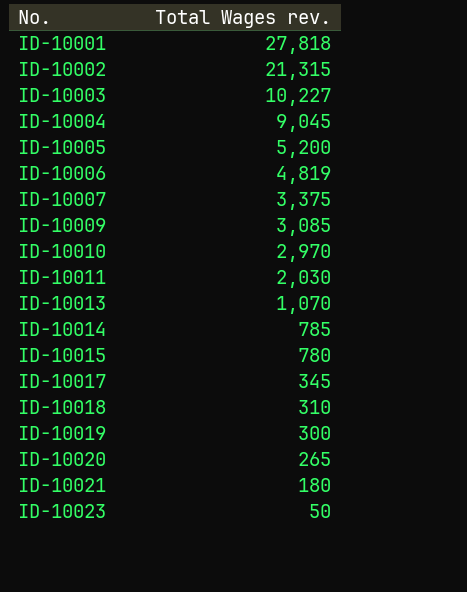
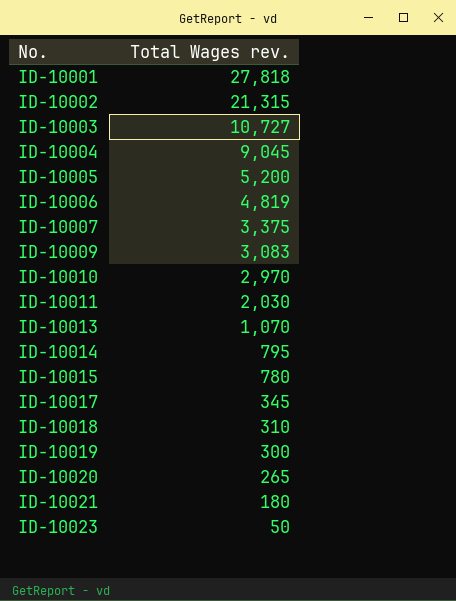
ID-10003 | Total Wages rev.: 10,227 -> 10,727
ID-10009 | Total Wages rev.: 3,085 -> 3,083
ID-10014 | Total Wages rev.: 785 -> 795

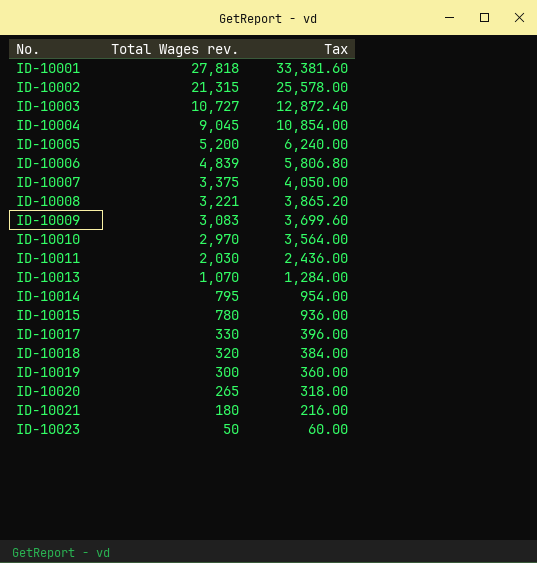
column Tax | formula: none -> [Total Wages rev.] * 1.2
ID-10006 | Total Wages rev.: 4,819 -> 4,839
row ID-10008: none -> 3,221 | 3,865.20
ID-10017 | Total Wages rev.: 345 -> 330
ID-10018 | Total Wages rev.: 310 -> 320

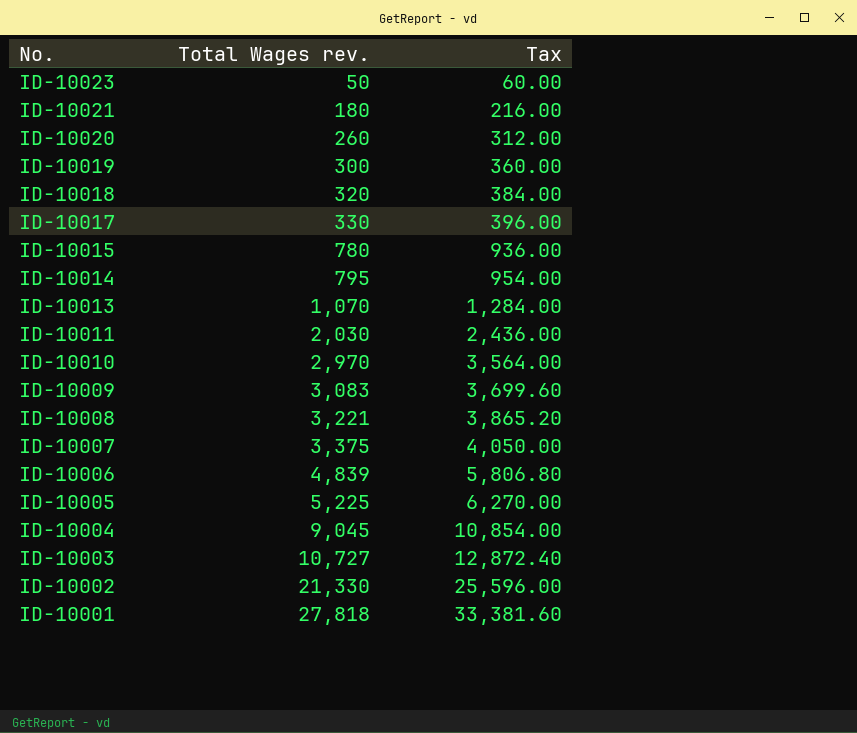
row order: No. ascending -> No. descending
ID-10020 | Total Wages rev.: 265 -> 260
ID-10020 | Tax: 318.00 -> 312.00
ID-10005 | Total Wages rev.: 5,200 -> 5,225
ID-10005 | Tax: 6,240.00 -> 6,270.00
ID-10002 | Total Wages rev.: 21,315 -> 21,330
ID-10002 | Tax: 25,578.00 -> 25,596.00

